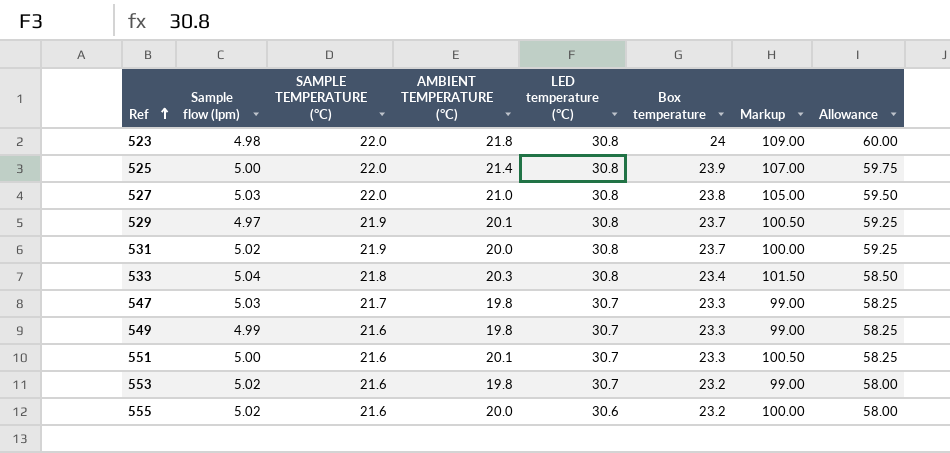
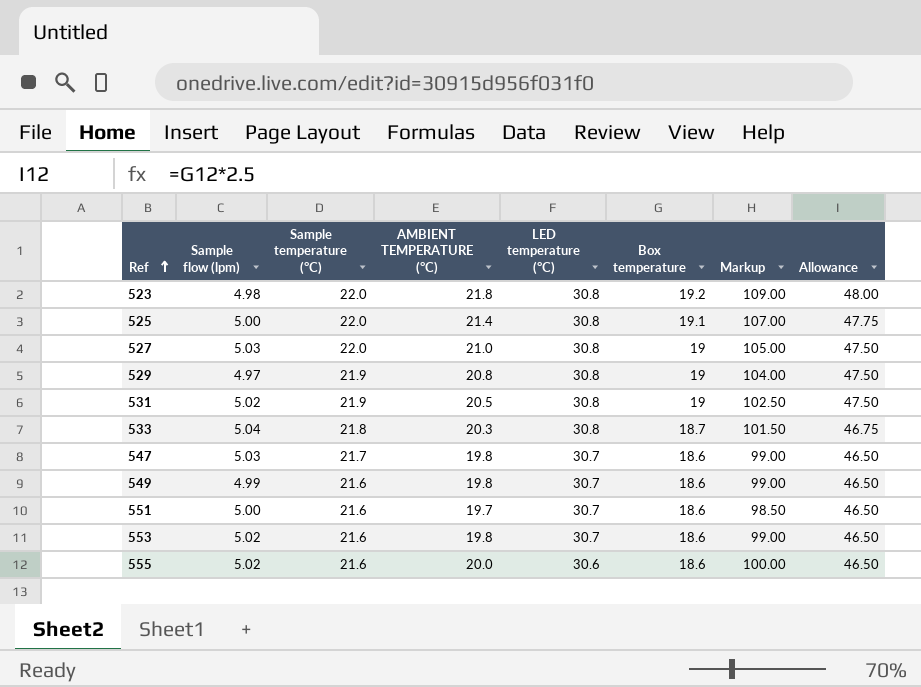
column name: SAMPLE TEMPERATURE (°C) -> Sample temperature (°C)
523 | Box temperature: 24 -> 19.2
523 | Allowance: 60.00 -> 48.00
525 | Box temperature: 23.9 -> 19.1
525 | Allowance: 59.75 -> 47.75
527 | Box temperature: 23.8 -> 19
527 | Allowance: 59.50 -> 47.50
529 | AMBIENT TEMPERATURE (°C): 20.1 -> 20.8
529 | Box temperature: 23.7 -> 19
529 | Markup: 100.50 -> 104.00
529 | Allowance: 59.25 -> 47.50
531 | AMBIENT TEMPERATURE (°C): 20.0 -> 20.5
531 | Box temperature: 23.7 -> 19
531 | Markup: 100.00 -> 102.50
531 | Allowance: 59.25 -> 47.50
533 | Box temperature: 23.4 -> 18.7
533 | Allowance: 58.50 -> 46.75
547 | Box temperature: 23.3 -> 18.6
547 | Allowance: 58.25 -> 46.50
549 | Box temperature: 23.3 -> 18.6
549 | Allowance: 58.25 -> 46.50
551 | AMBIENT TEMPERATURE (°C): 20.1 -> 19.7
551 | Box temperature: 23.3 -> 18.6
551 | Markup: 100.50 -> 98.50
551 | Allowance: 58.25 -> 46.50
553 | Box temperature: 23.2 -> 18.6
553 | Allowance: 58.00 -> 46.50
555 | Box temperature: 23.2 -> 18.6
555 | Allowance: 58.00 -> 46.50

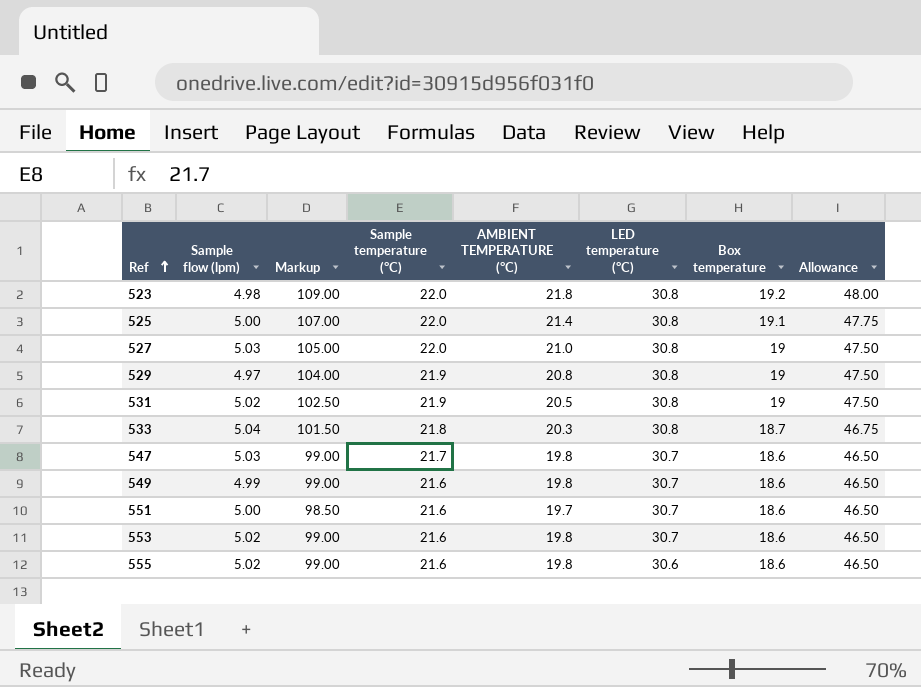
column Markup | position: 7 -> 3
555 | Markup: 100.00 -> 99.00
555 | AMBIENT TEMPERATURE (°C): 20.0 -> 19.8

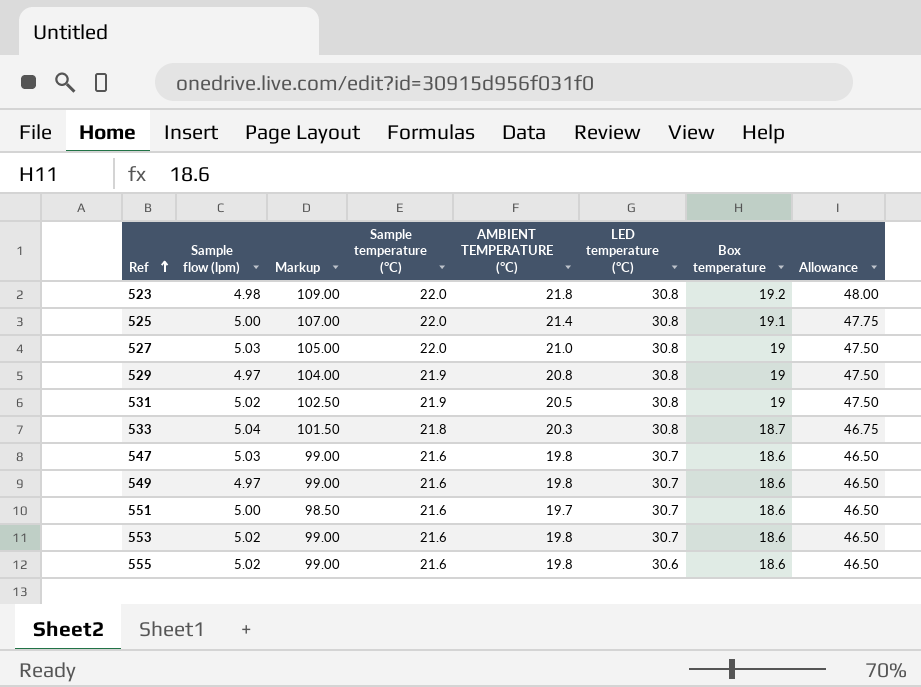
547 | Sample temperature (°C): 21.7 -> 21.6
549 | Sample flow (lpm): 4.99 -> 4.97

